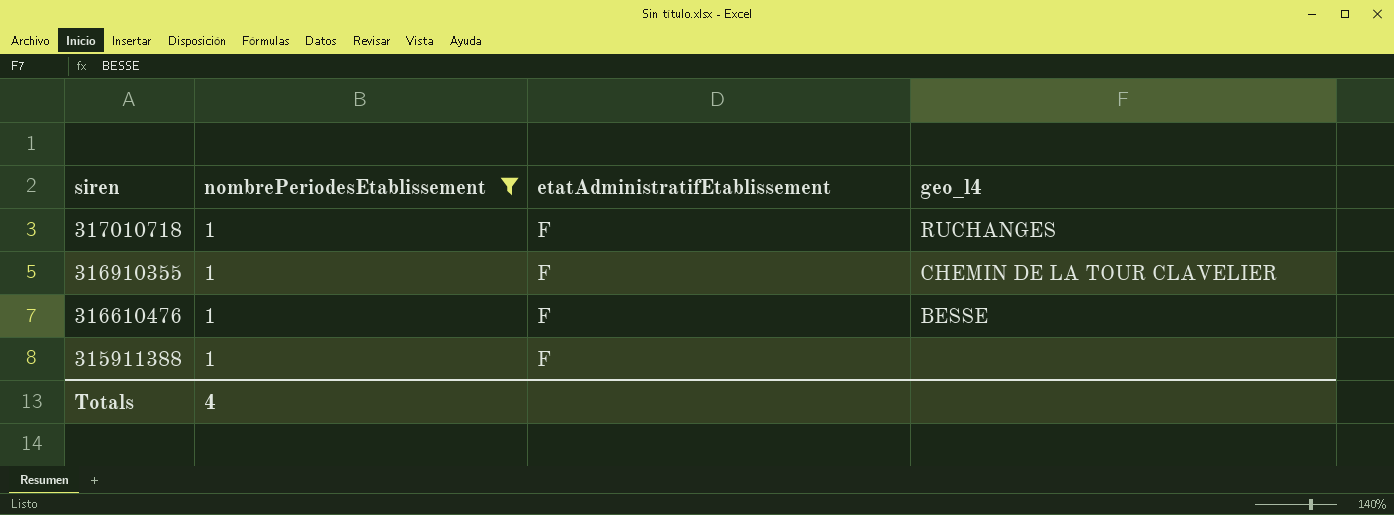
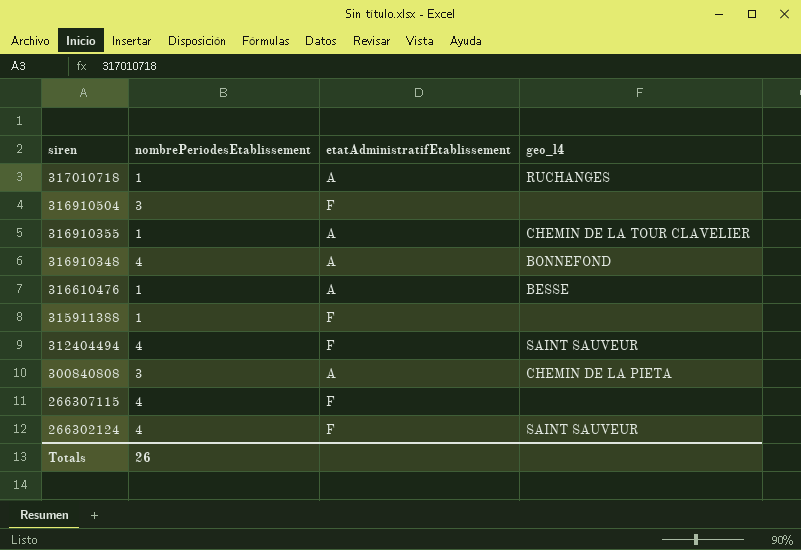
filter: nombrePeriodesEtablissement = 1 -> none
317010718 | etatAdministratifEtablissement: F -> A
316910355 | etatAdministratifEtablissement: F -> A
316610476 | etatAdministratifEtablissement: F -> A
Totals | nombrePeriodesEtablissement: 4 -> 26

